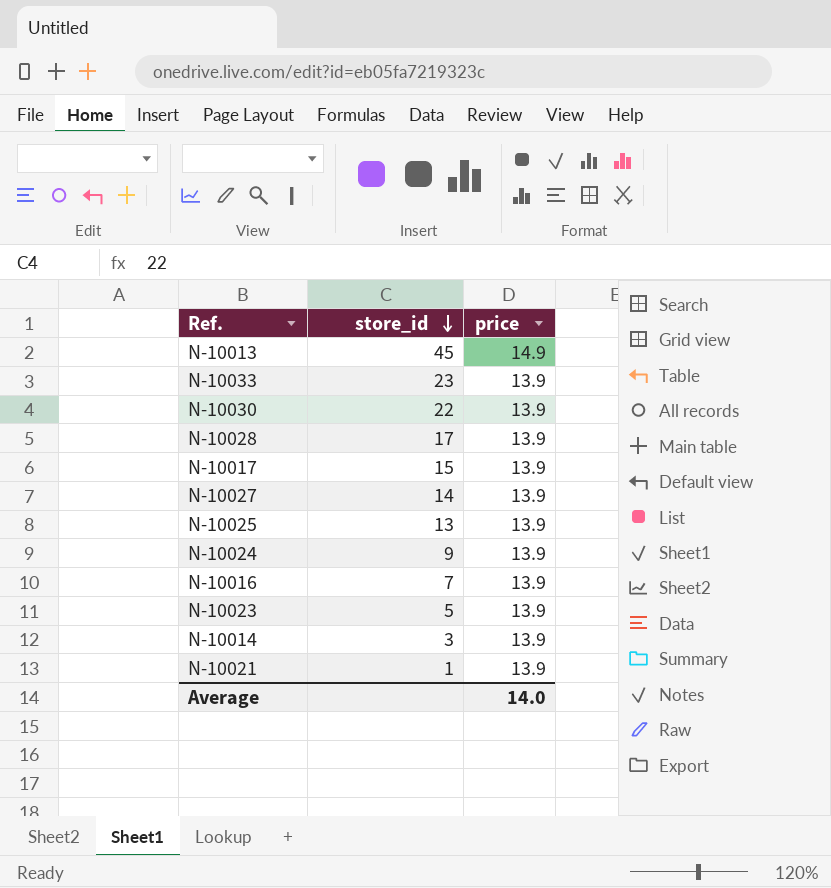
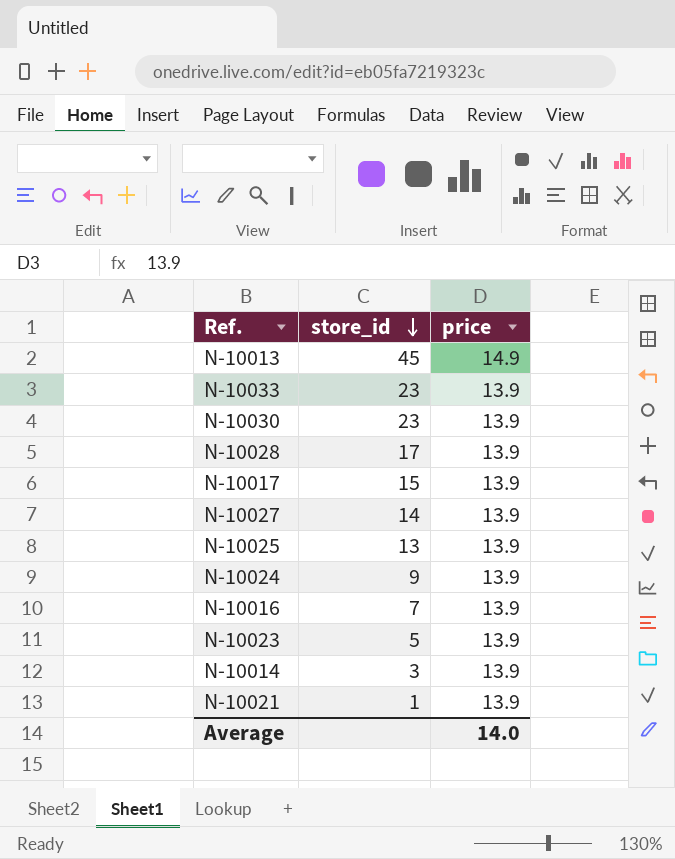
N-10030 | store_id: 22 -> 23

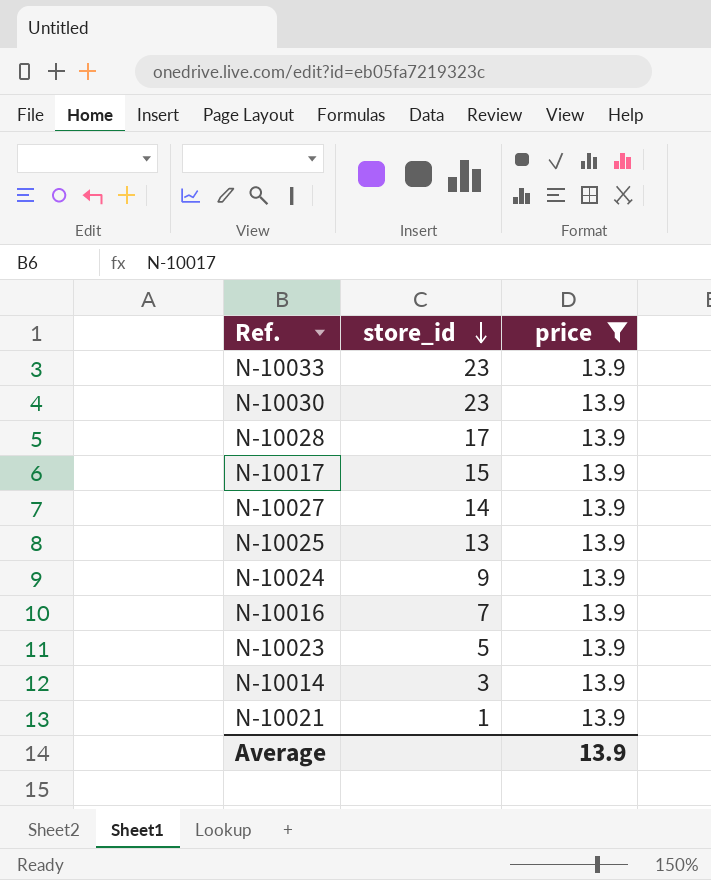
filter: none -> price = 13.9
Average | price: 14.0 -> 13.9

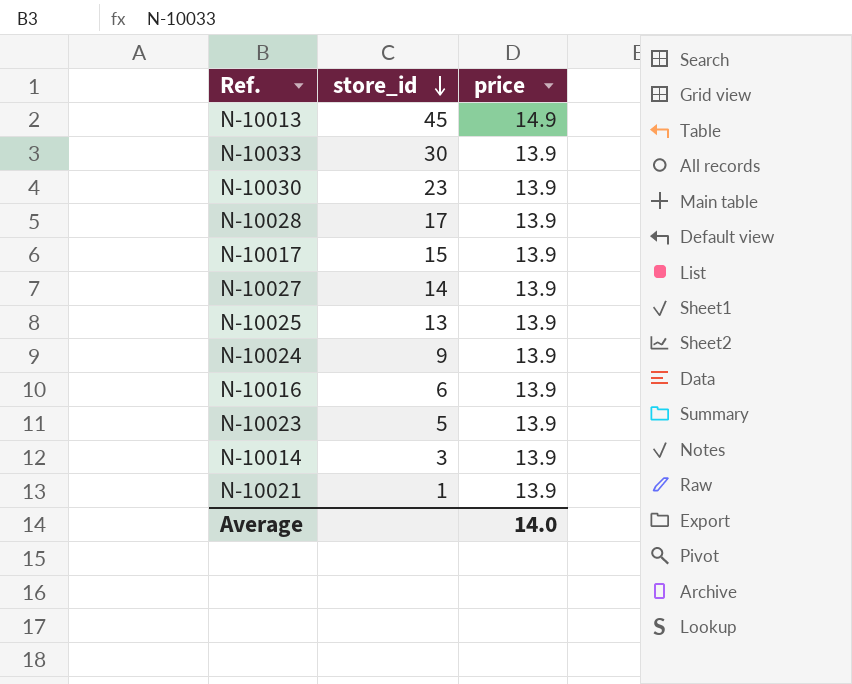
filter: price = 13.9 -> none
N-10033 | store_id: 23 -> 30
N-10016 | store_id: 7 -> 6
Average | price: 13.9 -> 14.0

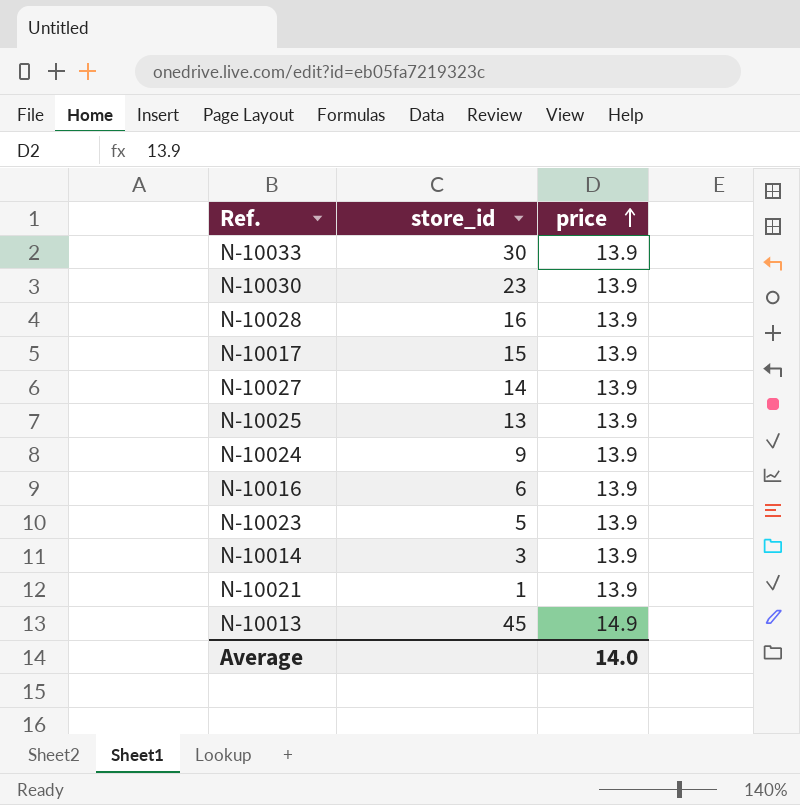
row order: store_id descending -> price ascending
N-10028 | store_id: 17 -> 16

